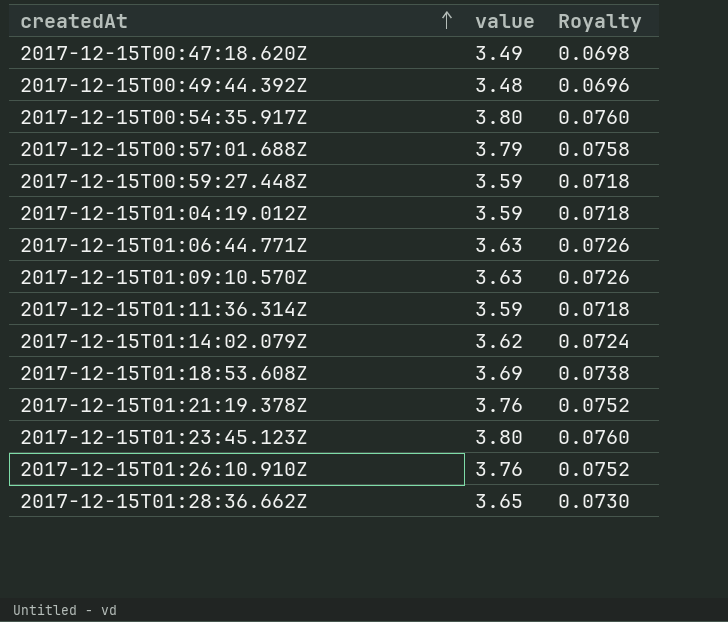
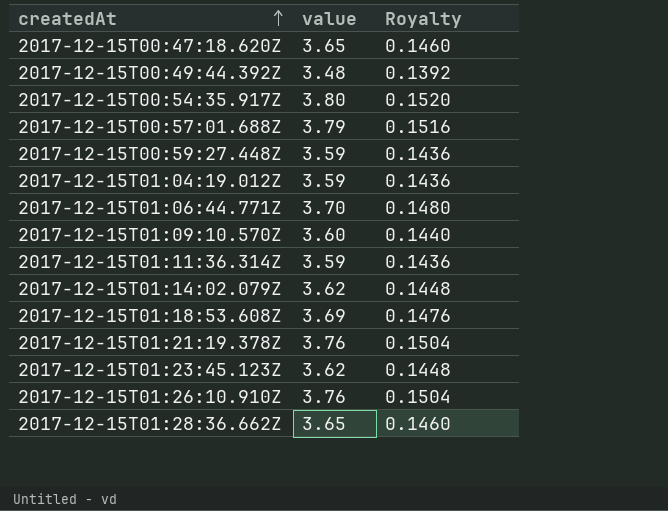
column Royalty | formula: [value] * 0.02 -> [value] * 0.04
2017-12-15T00:47:18.620Z | value: 3.49 -> 3.65
2017-12-15T01:06:44.771Z | value: 3.63 -> 3.70
2017-12-15T01:09:10.570Z | value: 3.63 -> 3.60
2017-12-15T01:23:45.123Z | value: 3.80 -> 3.62

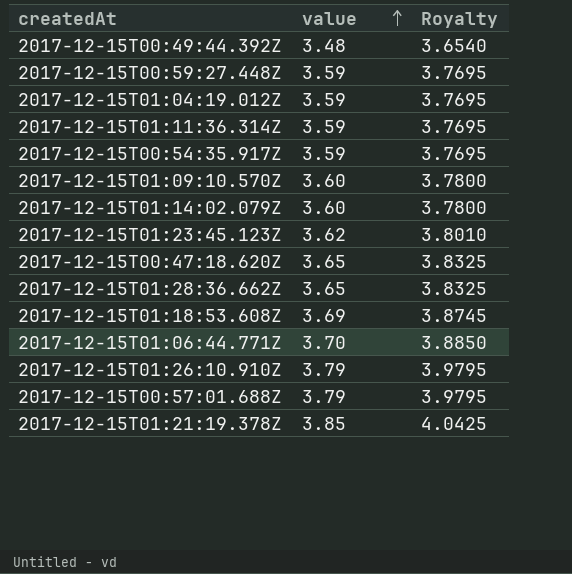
row order: createdAt ascending -> value ascending
column Royalty | formula: [value] * 0.04 -> [value] * 1.05
2017-12-15T00:54:35.917Z | value: 3.80 -> 3.59
2017-12-15T01:14:02.079Z | value: 3.62 -> 3.60
2017-12-15T01:26:10.910Z | value: 3.76 -> 3.79
2017-12-15T01:21:19.378Z | value: 3.76 -> 3.85

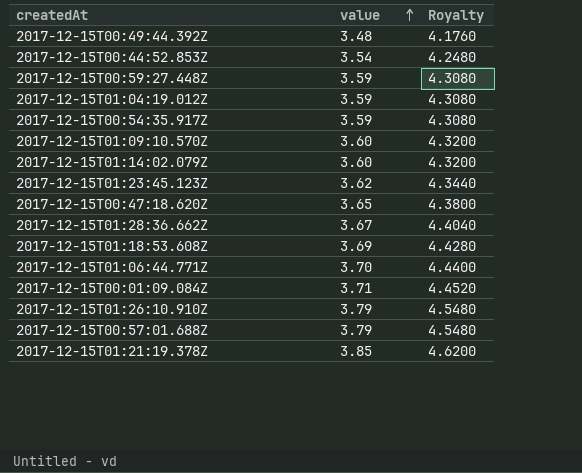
column Royalty | formula: [value] * 1.05 -> [value] * 1.2
row 2017-12-15T01:11:36.314Z: 3.59 | 3.7695 -> none
row 2017-12-15T00:44:52.853Z: none -> 3.54 | 4.2480
2017-12-15T01:28:36.662Z | value: 3.65 -> 3.67
row 2017-12-15T00:01:09.084Z: none -> 3.71 | 4.4520

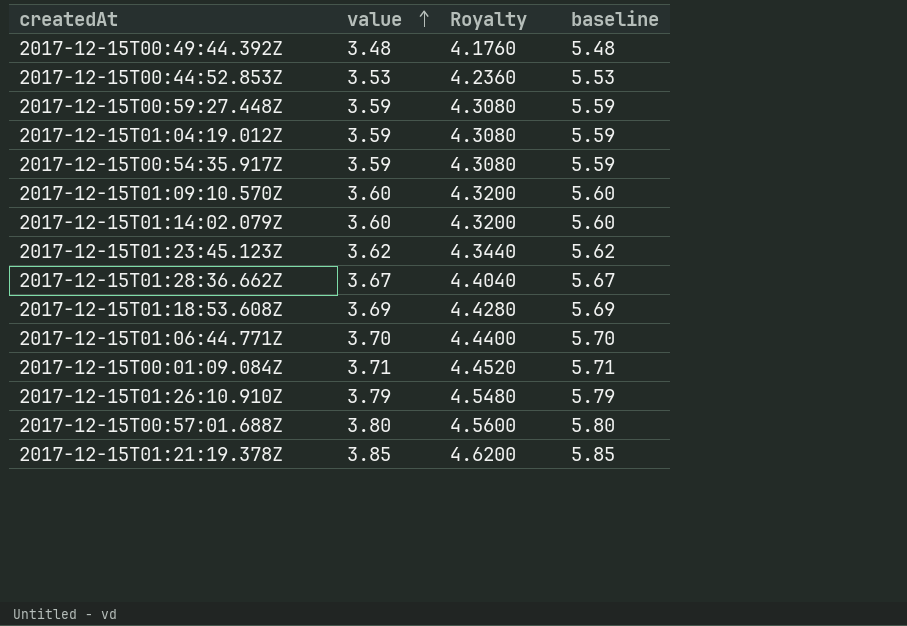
column baseline | formula: none -> [value] + 2
row 2017-12-15T00:47:18.620Z: 3.65 | 4.3800 -> none
2017-12-15T00:44:52.853Z | value: 3.54 -> 3.53
2017-12-15T00:44:52.853Z | Royalty: 4.2480 -> 4.2360
2017-12-15T00:57:01.688Z | value: 3.79 -> 3.80
2017-12-15T00:57:01.688Z | Royalty: 4.5480 -> 4.5600

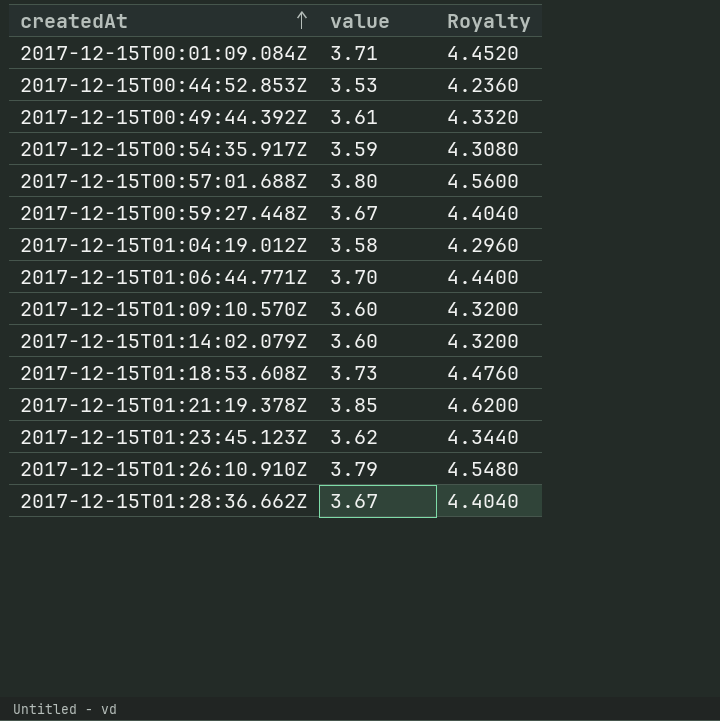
row order: value ascending -> createdAt ascending
column baseline | formula: [value] + 2 -> none
2017-12-15T00:49:44.392Z | value: 3.48 -> 3.61
2017-12-15T00:49:44.392Z | Royalty: 4.1760 -> 4.3320
2017-12-15T00:59:27.448Z | value: 3.59 -> 3.67
2017-12-15T00:59:27.448Z | Royalty: 4.3080 -> 4.4040
2017-12-15T01:04:19.012Z | value: 3.59 -> 3.58
2017-12-15T01:04:19.012Z | Royalty: 4.3080 -> 4.2960
2017-12-15T01:18:53.608Z | value: 3.69 -> 3.73
2017-12-15T01:18:53.608Z | Royalty: 4.4280 -> 4.4760

